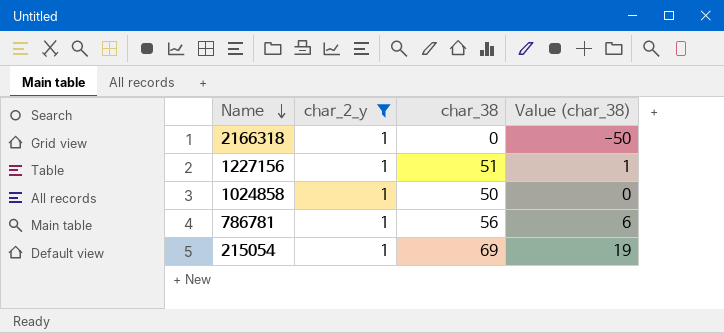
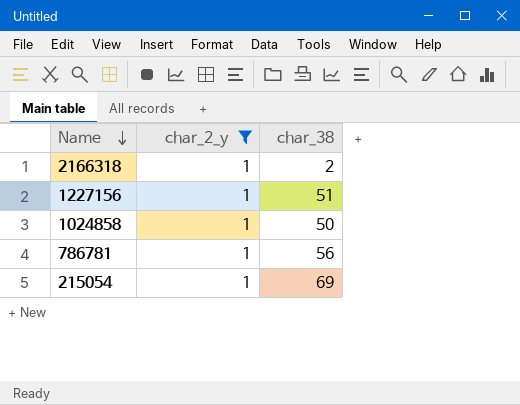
column Value (char_38) | formula: [char_38] - 50 -> none
2166318 | char_38: 0 -> 2

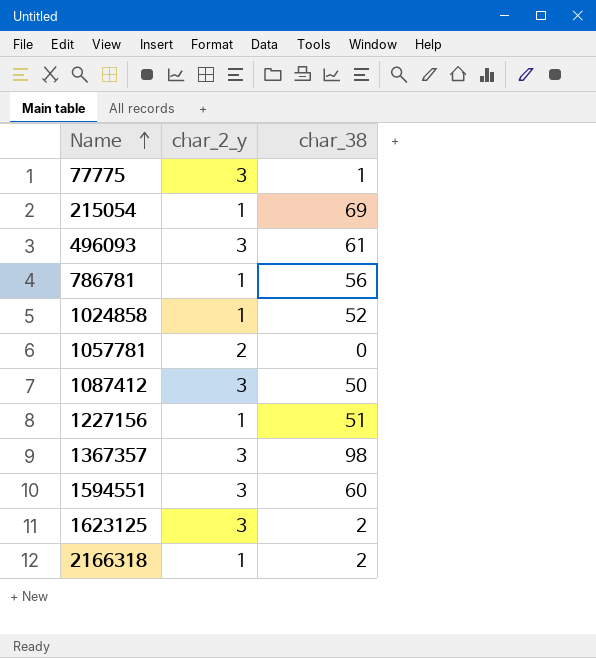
filter: char_2_y = 1 -> none
row order: Name descending -> Name ascending
1024858 | char_38: 50 -> 52

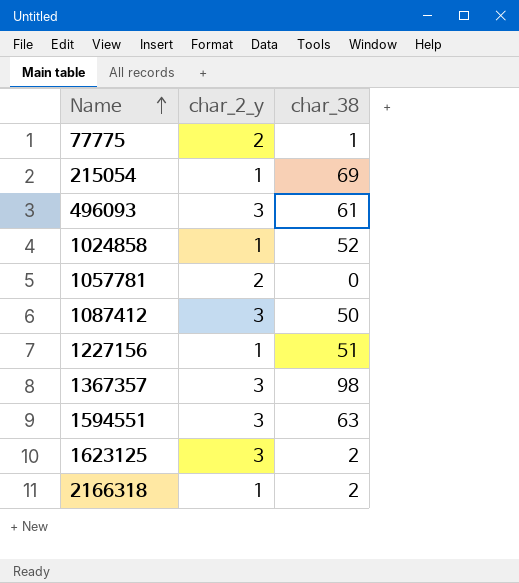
row 786781: 1 | 56 -> none
77775 | char_2_y: 3 -> 2
1594551 | char_38: 60 -> 63

